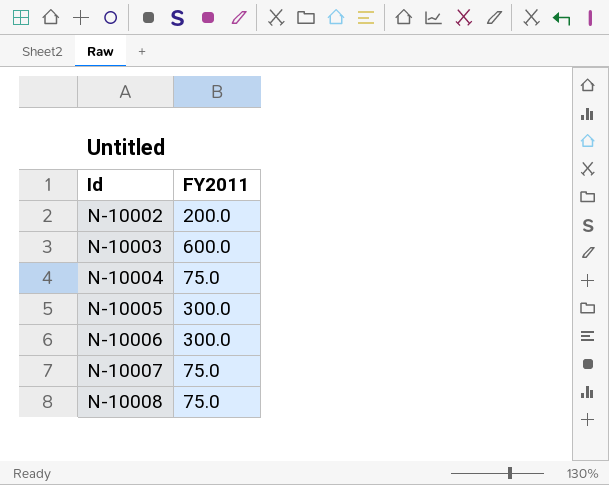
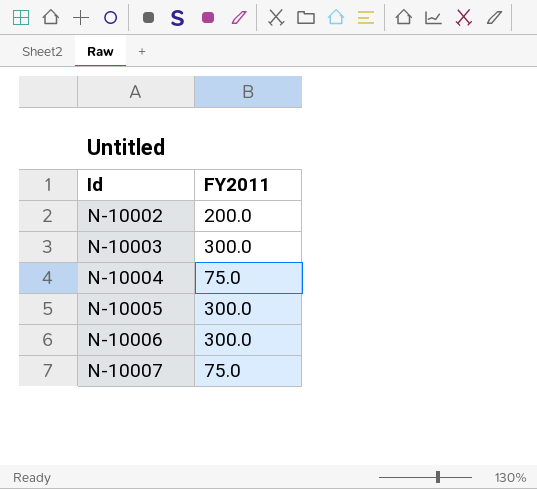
row N-10008: 75.0 -> none
N-10003 | FY2011: 600.0 -> 300.0

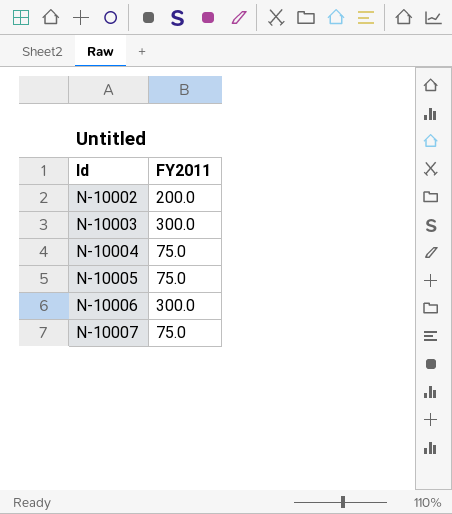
N-10005 | FY2011: 300.0 -> 75.0

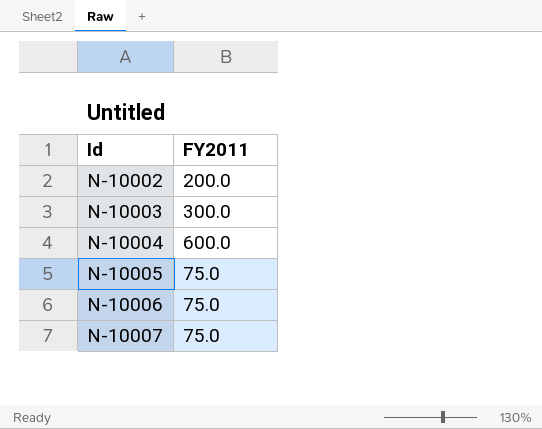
N-10004 | FY2011: 75.0 -> 600.0
N-10006 | FY2011: 300.0 -> 75.0

